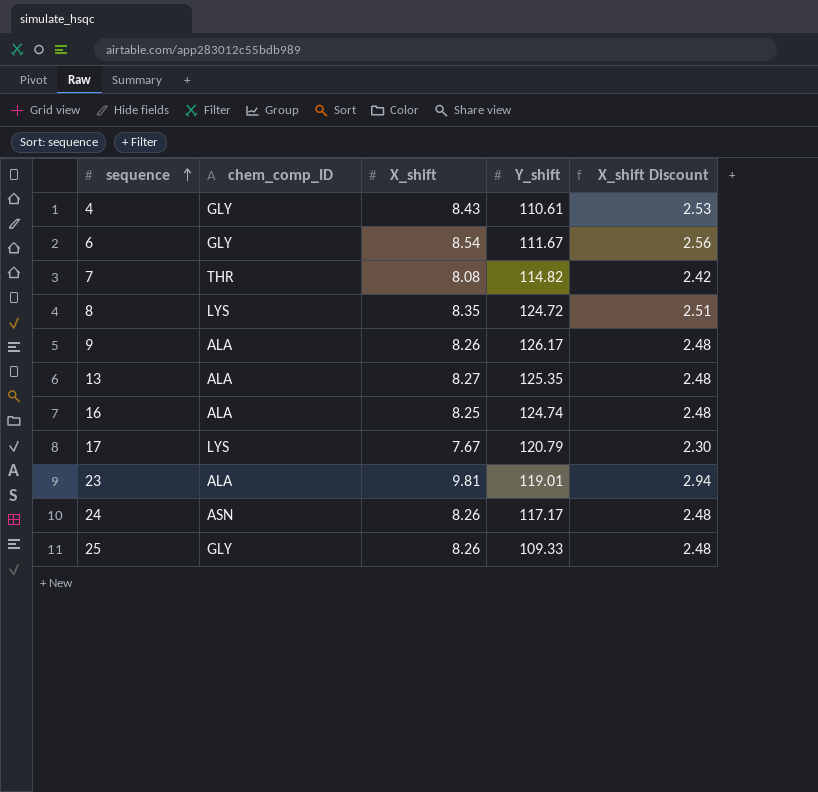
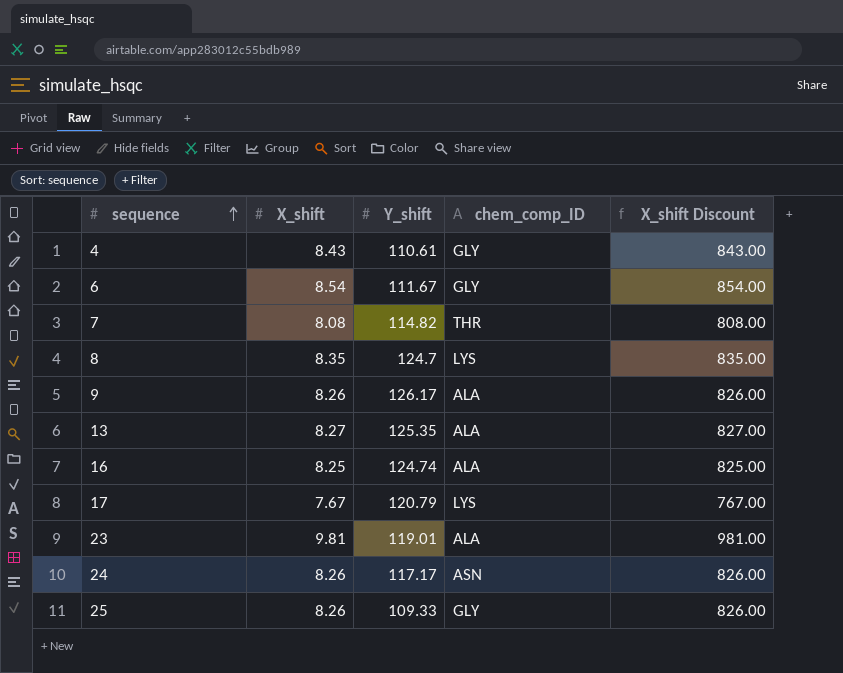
column chem_comp_ID | position: 2 -> 4
column X_shift Discount | formula: [X_shift] * 0.3 -> [X_shift] * 100
8 | Y_shift: 124.72 -> 124.7

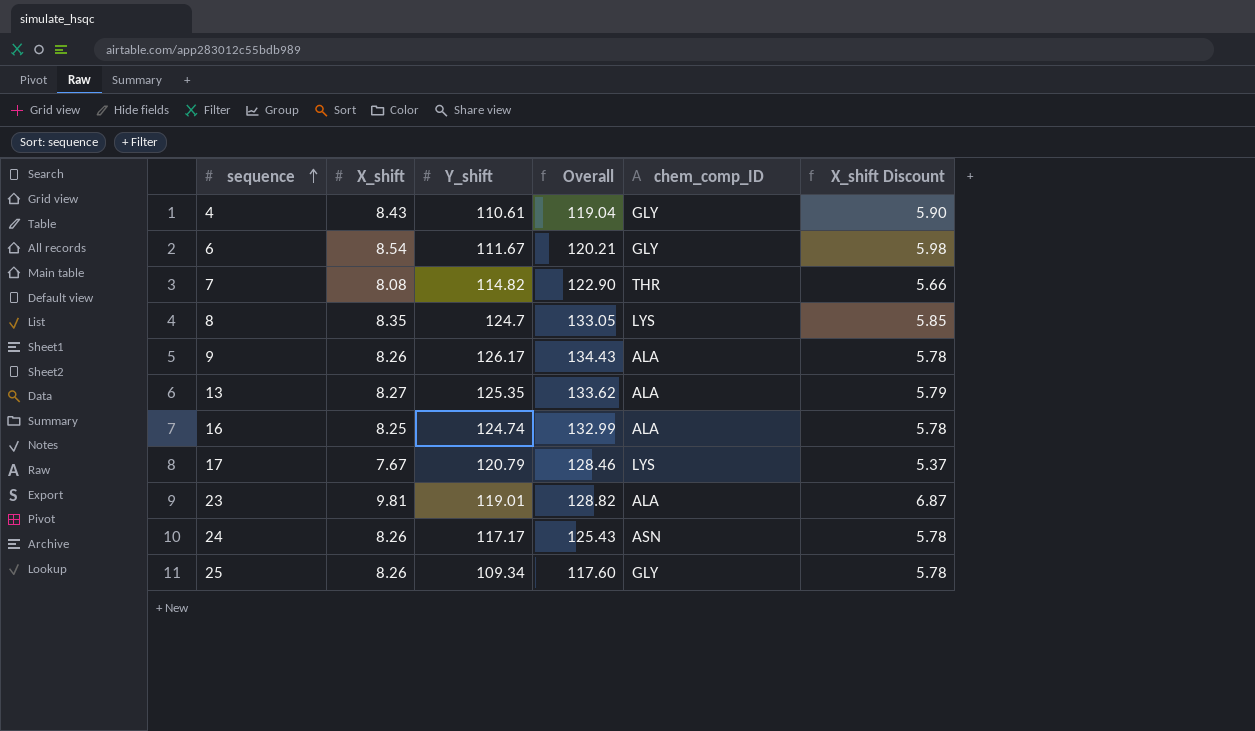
column Overall | formula: none -> [X_shift] + [Y_shift]
column X_shift Discount | formula: [X_shift] * 100 -> [X_shift] * 0.7
25 | Y_shift: 109.33 -> 109.34

